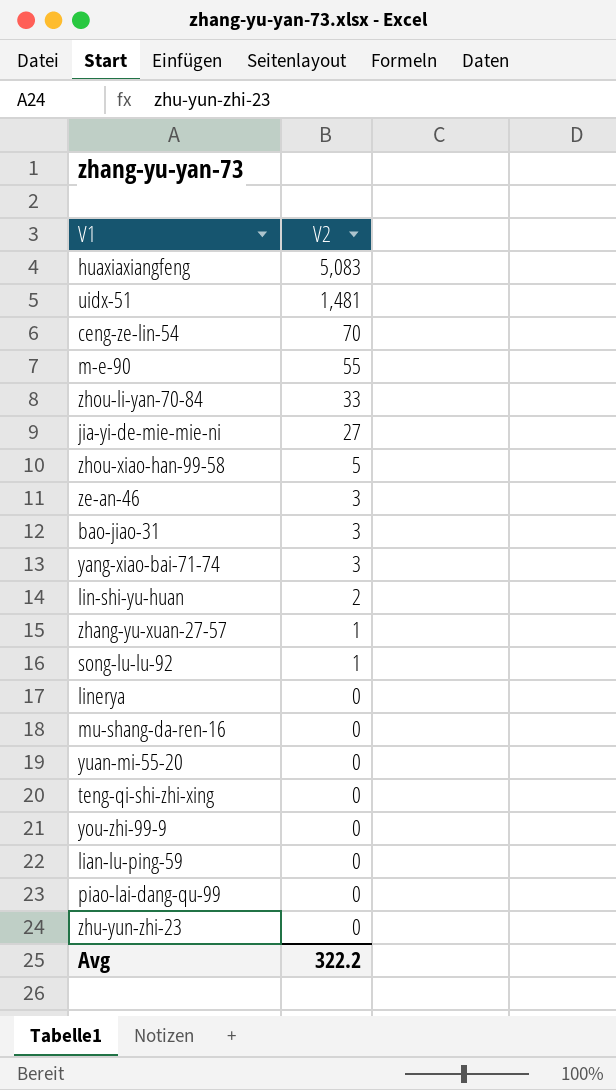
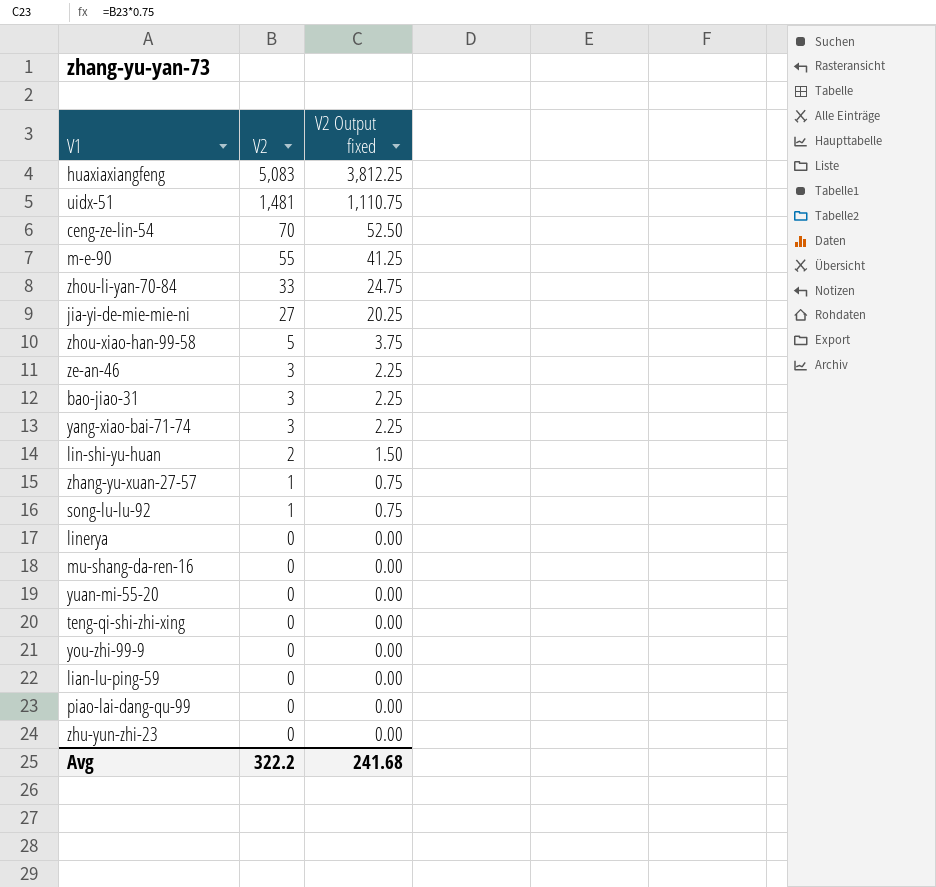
column V2 Output fixed | formula: none -> [V2] * 0.75

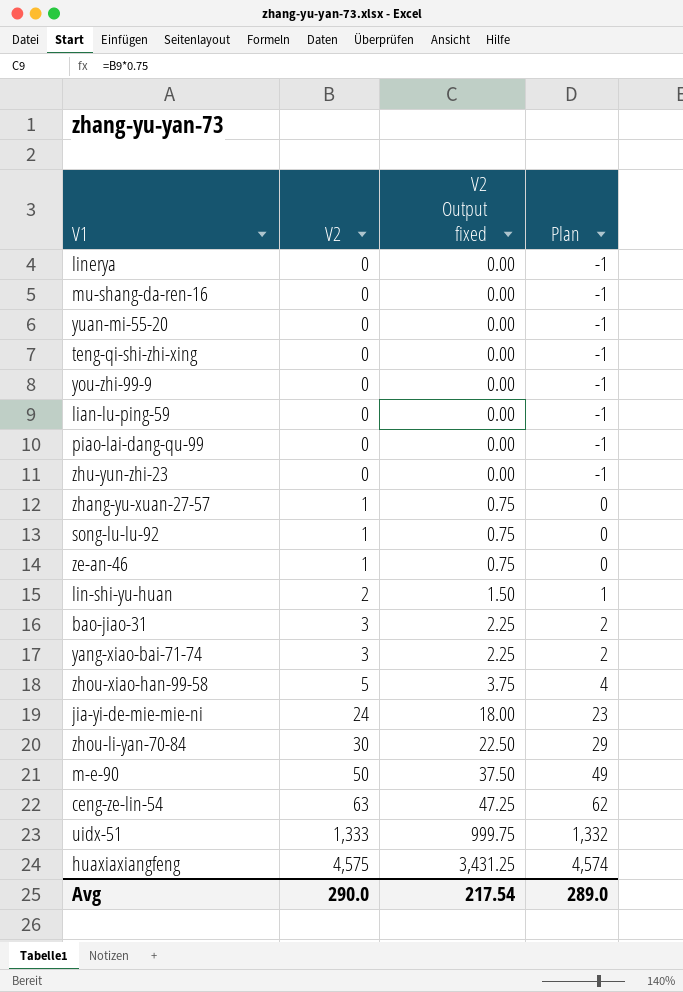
row order: V2 descending -> V2 ascending
column Plan | formula: none -> [V2] - 1
ze-an-46 | V2: 3 -> 1
ze-an-46 | V2 Output fixed: 2.25 -> 0.75
jia-yi-de-mie-mie-ni | V2: 27 -> 24
jia-yi-de-mie-mie-ni | V2 Output fixed: 20.25 -> 18.00
zhou-li-yan-70-84 | V2: 33 -> 30
zhou-li-yan-70-84 | V2 Output fixed: 24.75 -> 22.50
m-e-90 | V2: 55 -> 50
m-e-90 | V2 Output fixed: 41.25 -> 37.50
ceng-ze-lin-54 | V2: 70 -> 63
ceng-ze-lin-54 | V2 Output fixed: 52.50 -> 47.25
uidx-51 | V2: 1,481 -> 1,333
uidx-51 | V2 Output fixed: 1,110.75 -> 999.75
huaxiaxiangfeng | V2: 5,083 -> 4,575
huaxiaxiangfeng | V2 Output fixed: 3,812.25 -> 3,431.25
Avg | V2: 322.2 -> 290.0
Avg | V2 Output fixed: 241.68 -> 217.54

